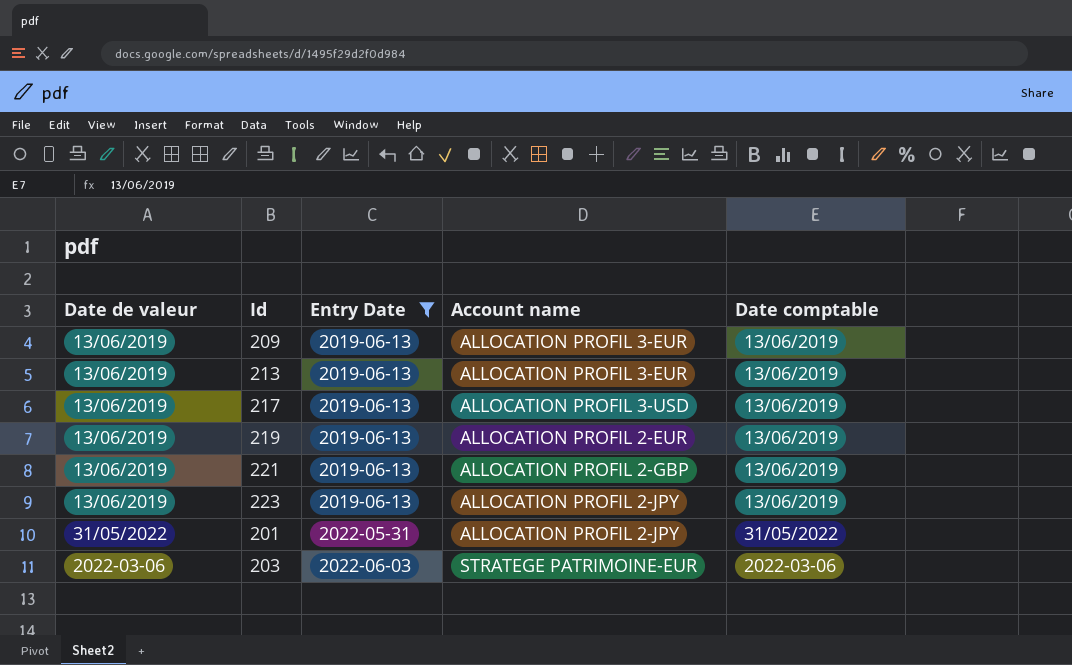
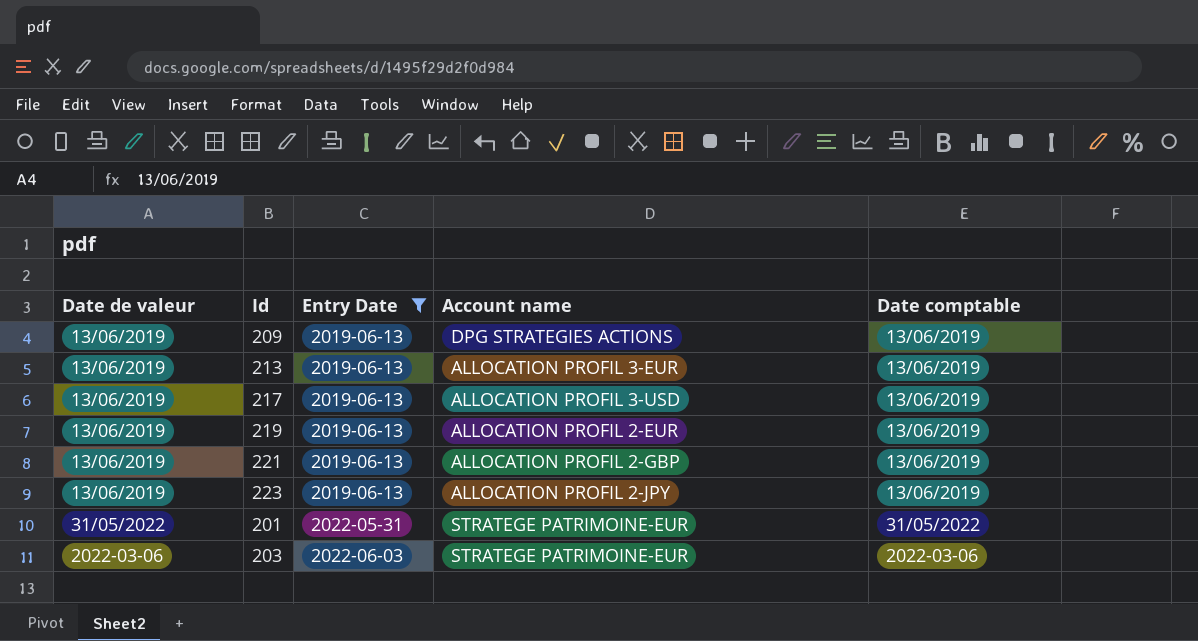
209 | Account name: ALLOCATION PROFIL 3-EUR -> DPG STRATEGIES ACTIONS
201 | Account name: ALLOCATION PROFIL 2-JPY -> STRATEGE PATRIMOINE-EUR

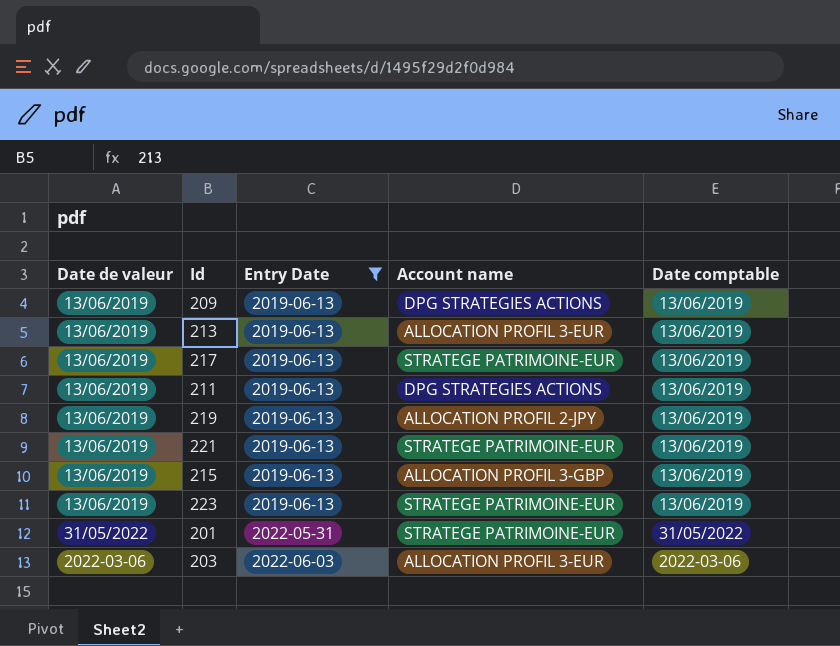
217 | Account name: ALLOCATION PROFIL 3-USD -> STRATEGE PATRIMOINE-EUR
row 211: none -> 13/06/2019 | 2019-06-13 | DPG STRATEGIES ACTIONS | 13/06/2019
219 | Account name: ALLOCATION PROFIL 2-EUR -> ALLOCATION PROFIL 2-JPY
221 | Account name: ALLOCATION PROFIL 2-GBP -> STRATEGE PATRIMOINE-EUR
row 215: none -> 13/06/2019 | 2019-06-13 | ALLOCATION PROFIL 3-GBP | 13/06/2019
223 | Account name: ALLOCATION PROFIL 2-JPY -> STRATEGE PATRIMOINE-EUR
203 | Account name: STRATEGE PATRIMOINE-EUR -> ALLOCATION PROFIL 3-EUR

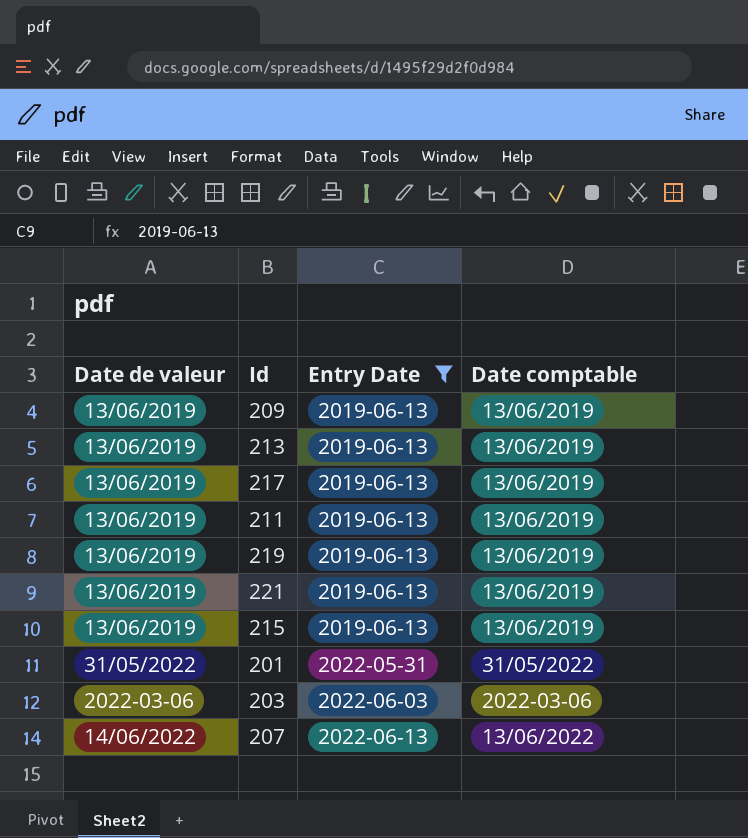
column Account name | position: 4 -> none
row 223: 13/06/2019 | 2019-06-13 | STRATEGE PATRIMOINE-EUR | 13/06/2019 -> none
row 207: none -> 14/06/2022 | 2022-06-13 | 13/06/2022

